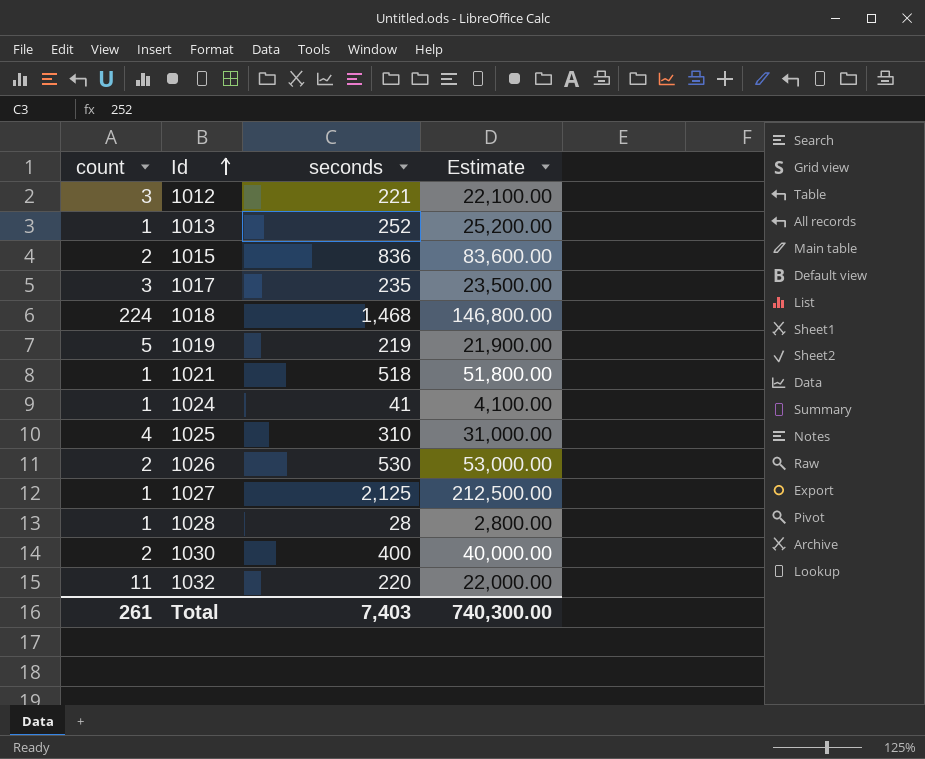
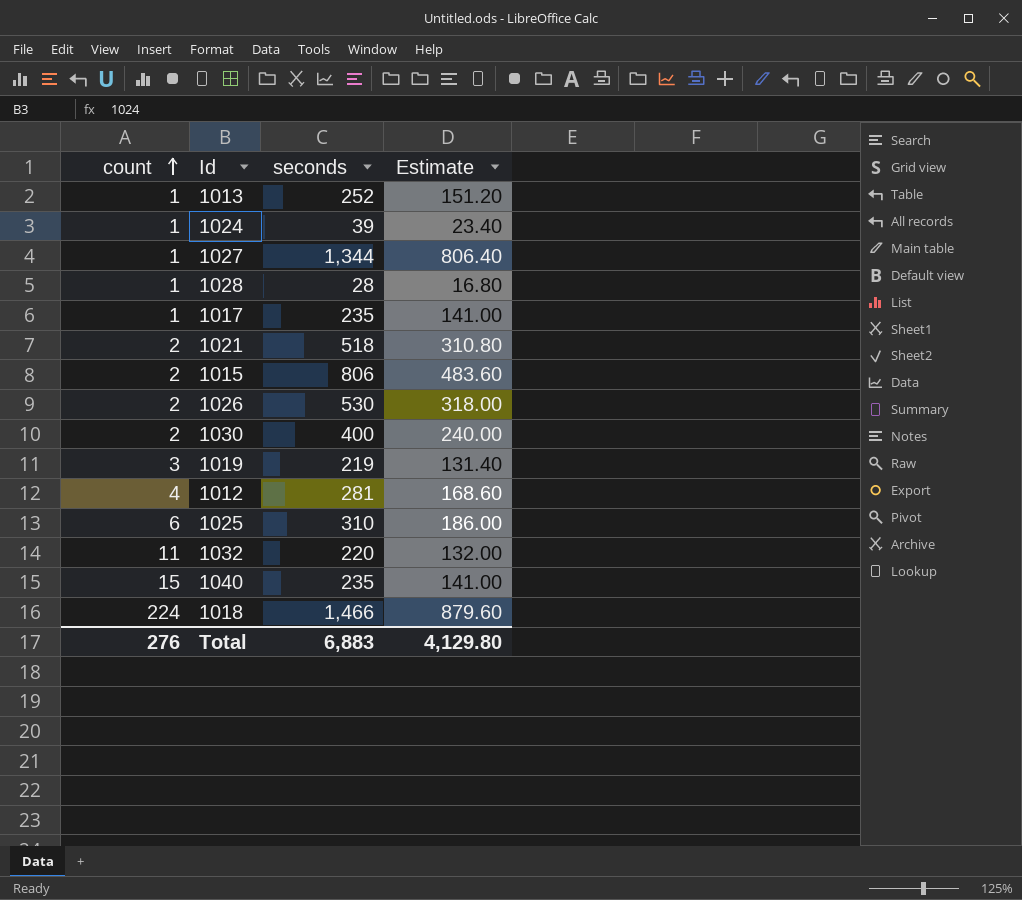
row order: Id ascending -> count ascending
column Estimate | formula: [seconds] * 100 -> [seconds] * 0.6
1024 | seconds: 41 -> 39
1027 | seconds: 2,125 -> 1,344
1017 | count: 3 -> 1
1021 | count: 1 -> 2
1015 | seconds: 836 -> 806
1019 | count: 5 -> 3
1012 | count: 3 -> 4
1012 | seconds: 221 -> 281
1025 | count: 4 -> 6
row 1040: none -> 15 | 235 | 141.00
1018 | seconds: 1,468 -> 1,466
Total | count: 261 -> 276
Total | seconds: 7,403 -> 6,883
Total | Estimate: 740,300.00 -> 4,129.80

